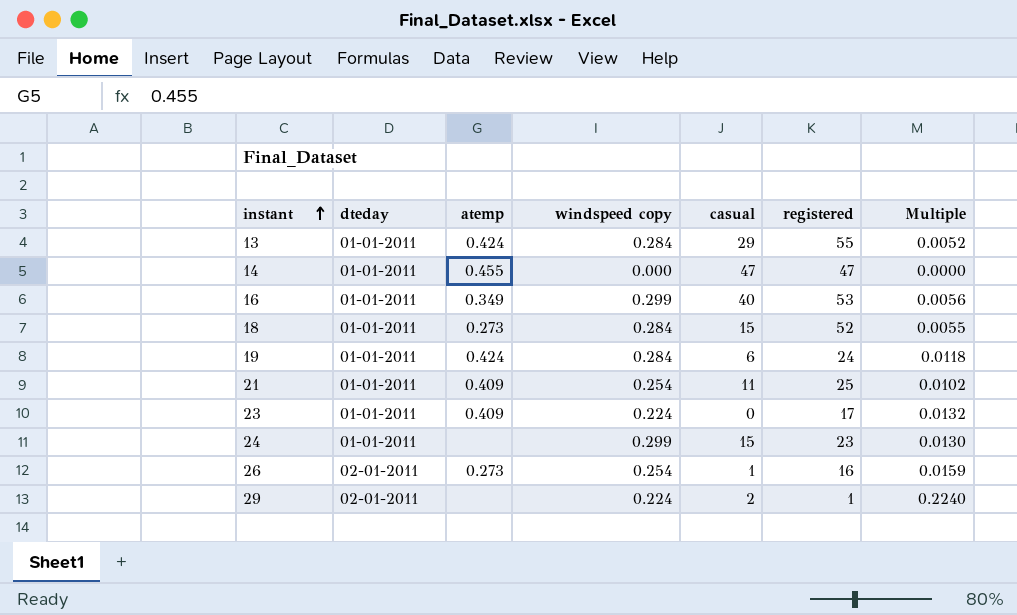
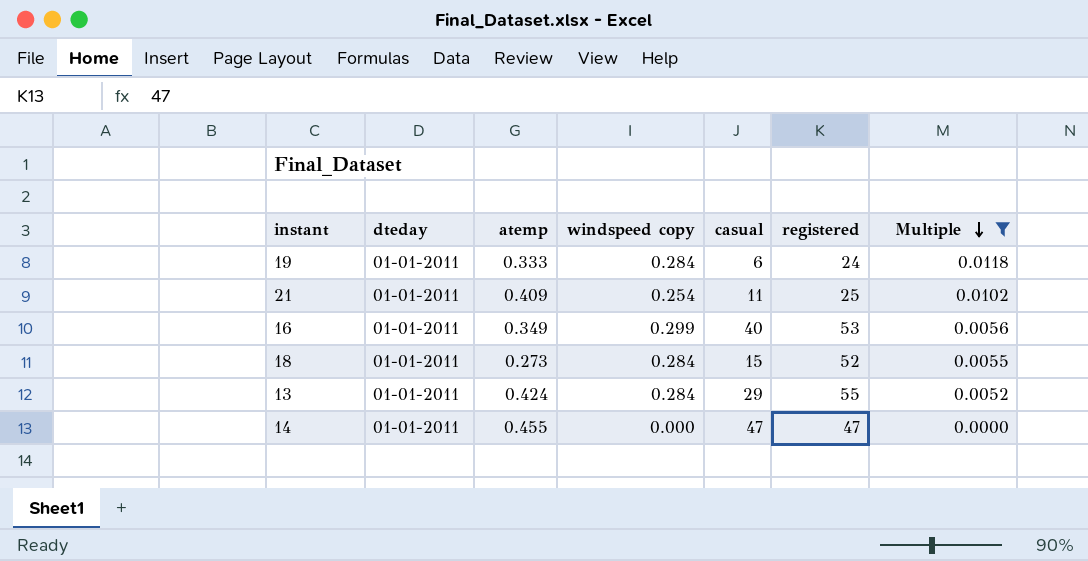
filter: none -> Multiple <= 0.0118
row order: instant ascending -> Multiple descending
19 | atemp: 0.424 -> 0.333

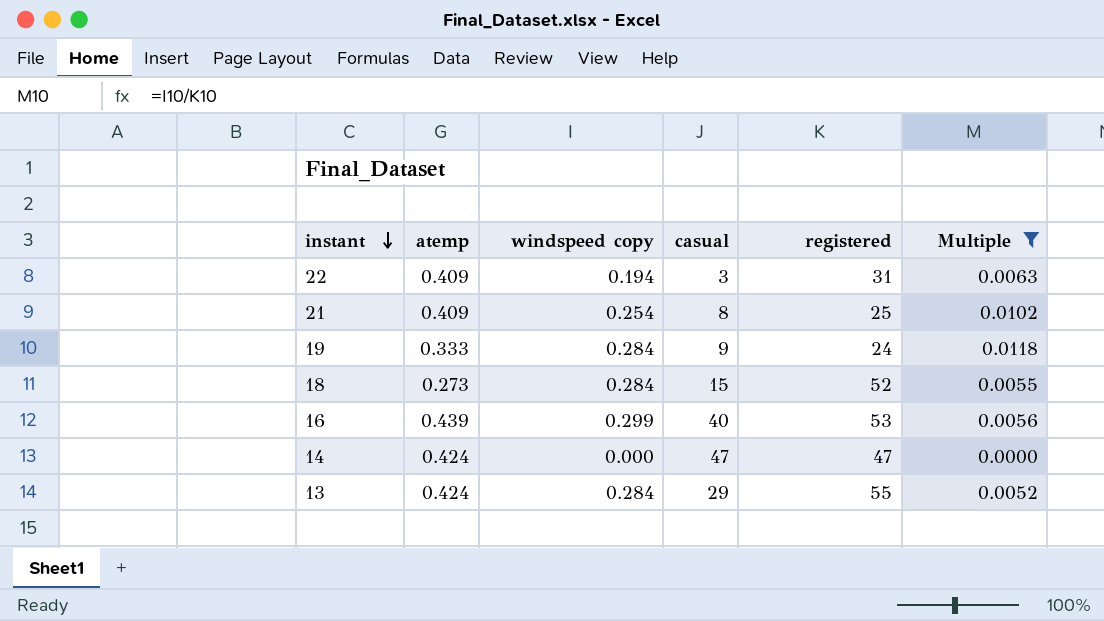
row order: Multiple descending -> instant descending
column dteday | position: 2 -> none
row 22: none -> 0.409 | 0.194 | 3 | 31 | 0.0063
21 | casual: 11 -> 8
19 | casual: 6 -> 9
16 | atemp: 0.349 -> 0.439
14 | atemp: 0.455 -> 0.424

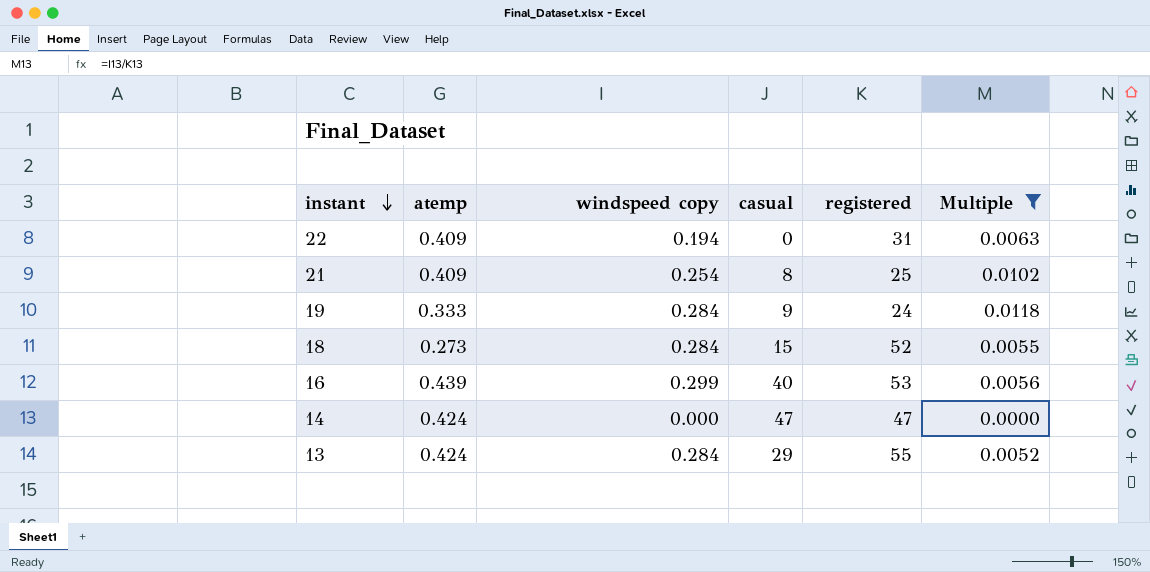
22 | casual: 3 -> 0

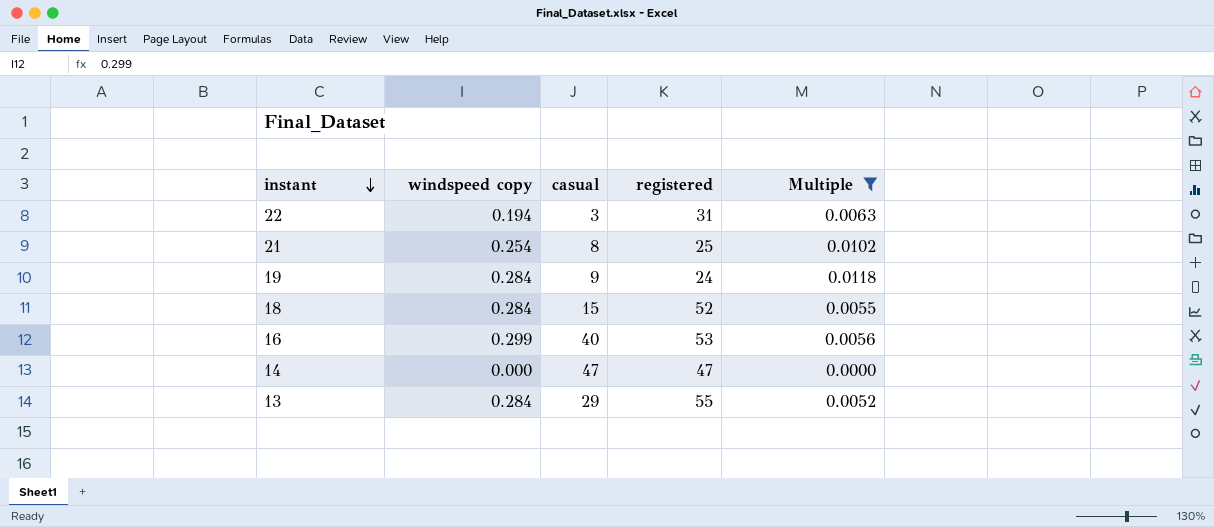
column atemp | position: 2 -> none
22 | casual: 0 -> 3

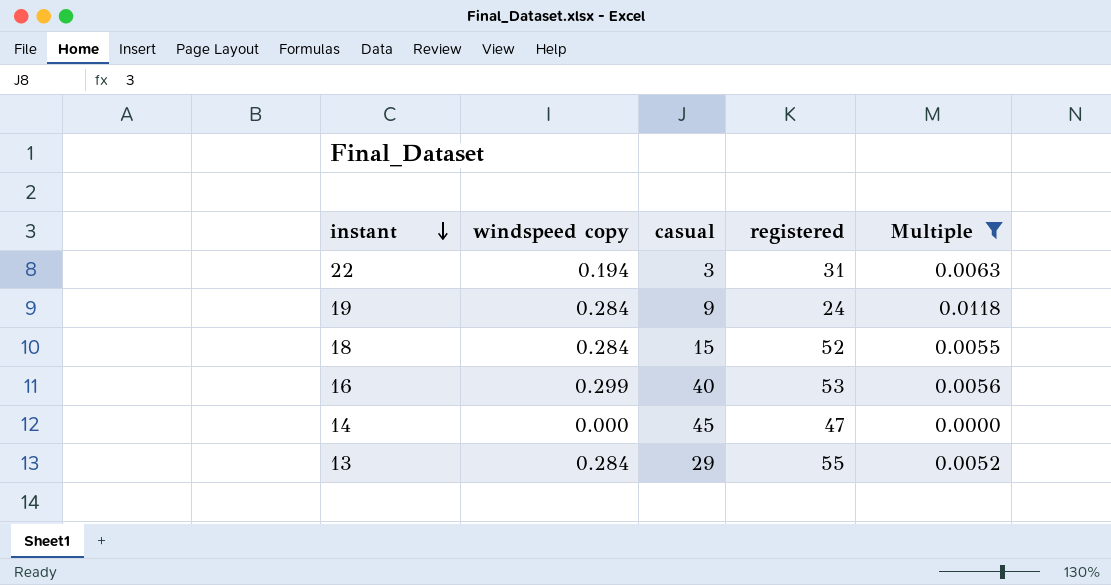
row 21: 0.254 | 8 | 25 | 0.0102 -> none
14 | casual: 47 -> 45

